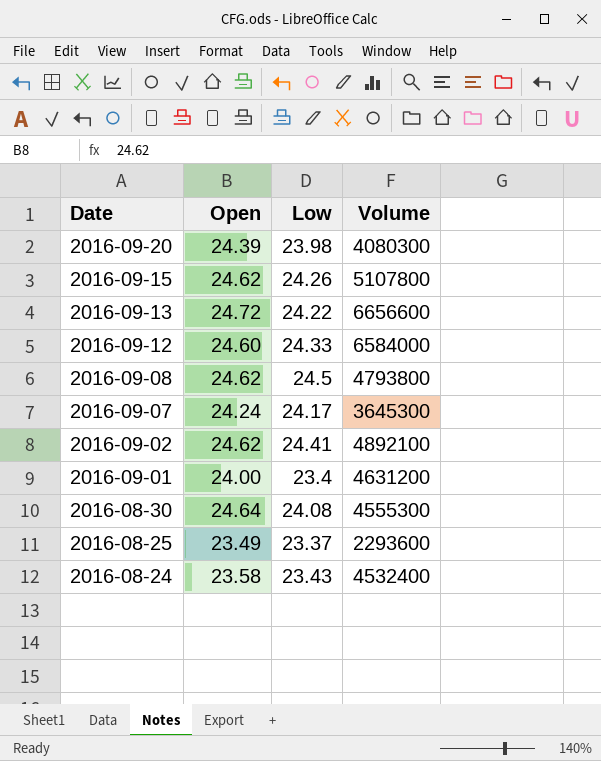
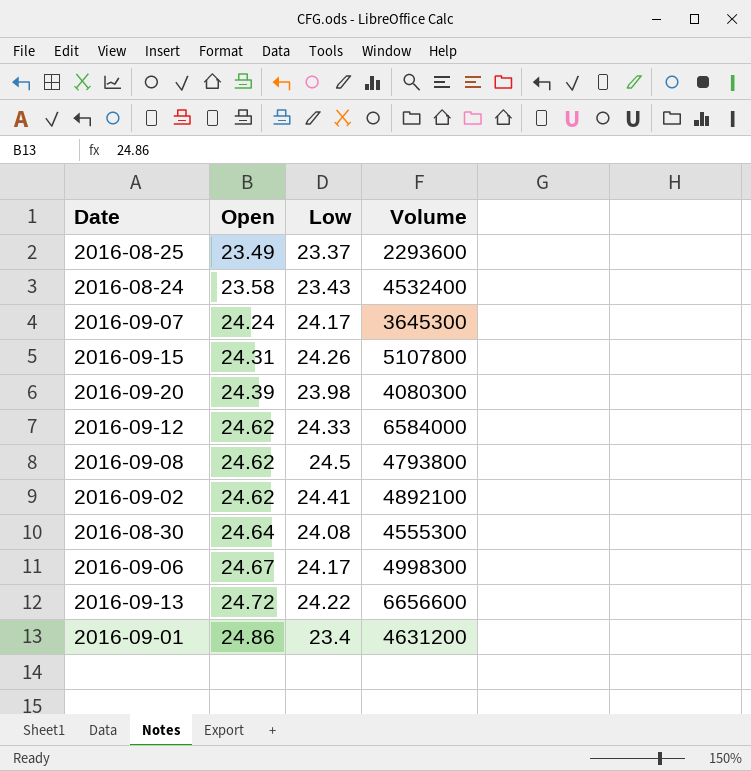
row order: Date descending -> Open ascending
2016-09-15 | Open: 24.62 -> 24.31
2016-09-12 | Open: 24.60 -> 24.62
row 2016-09-06: none -> 24.67 | 24.17 | 4998300
2016-09-01 | Open: 24.00 -> 24.86

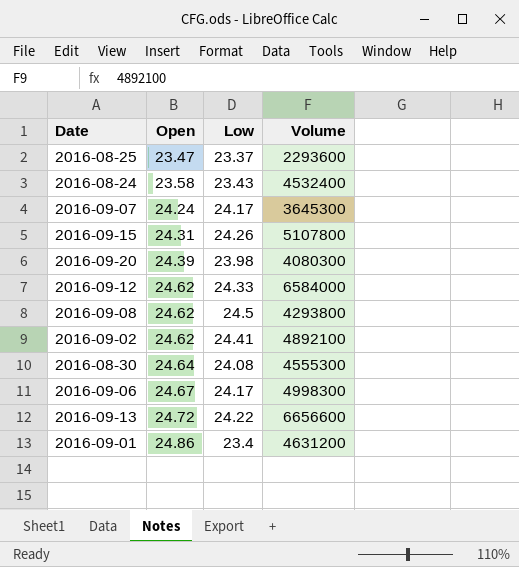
2016-08-25 | Open: 23.49 -> 23.47
2016-09-08 | Volume: 4793800 -> 4293800

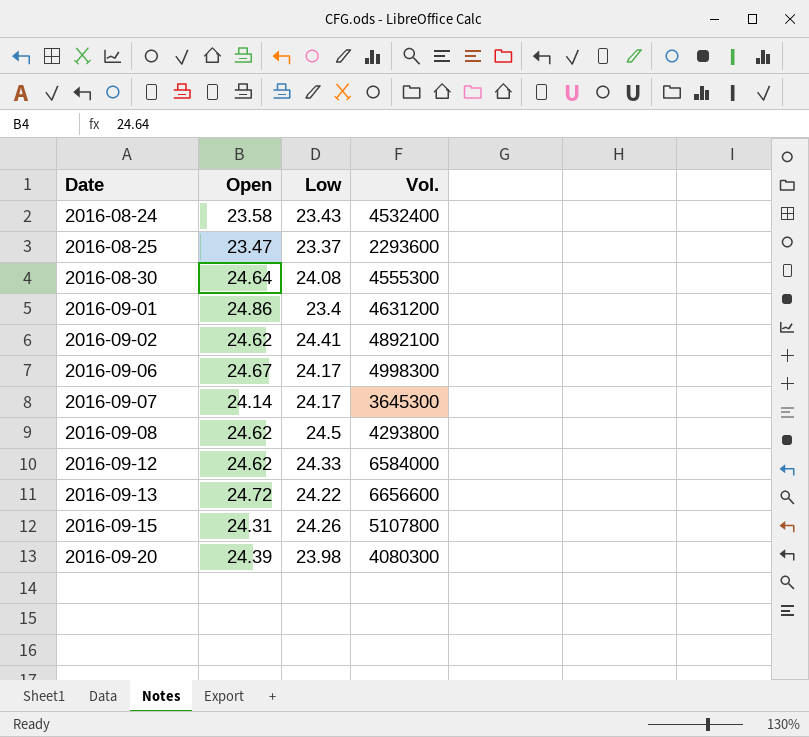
row order: Open ascending -> Date ascending
column name: Volume -> Vol.
2016-09-07 | Open: 24.24 -> 24.14

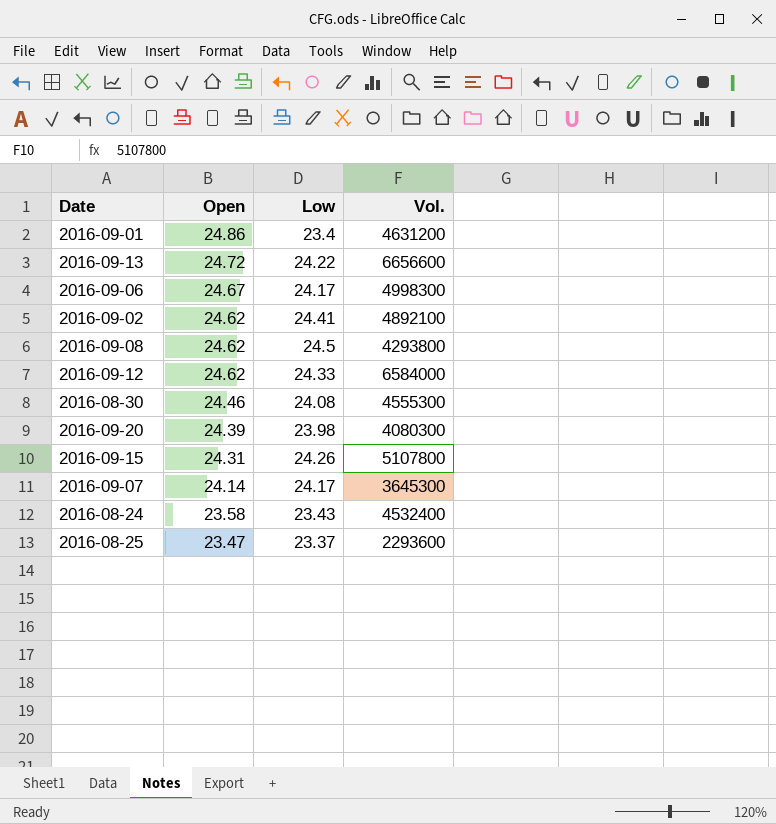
row order: Date ascending -> Open descending
2016-08-30 | Open: 24.64 -> 24.46

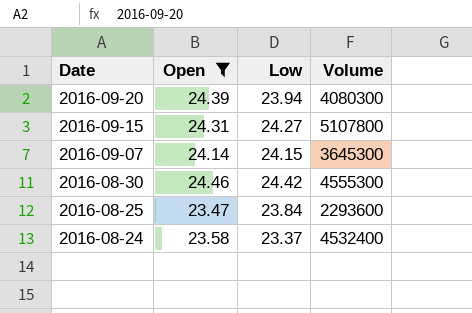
filter: none -> Open <= 24.46
row order: Open descending -> Date descending
column name: Vol. -> Volume
2016-09-20 | Low: 23.98 -> 23.94
2016-09-15 | Low: 24.26 -> 24.27
2016-09-07 | Low: 24.17 -> 24.15
2016-08-30 | Low: 24.08 -> 24.42
2016-08-25 | Low: 23.37 -> 23.84
2016-08-24 | Low: 23.43 -> 23.37

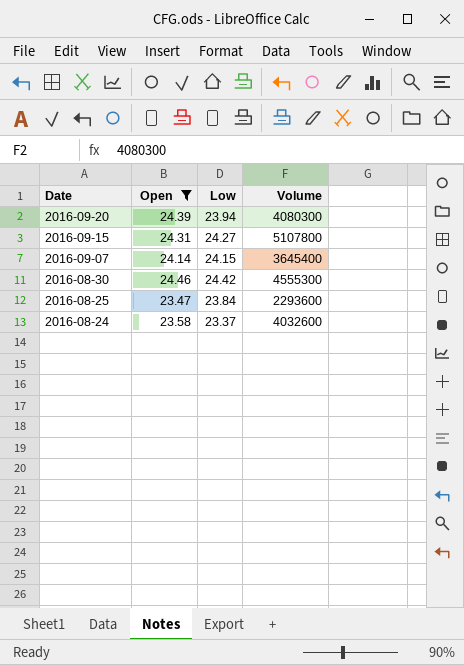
2016-09-07 | Volume: 3645300 -> 3645400
2016-08-24 | Volume: 4532400 -> 4032600

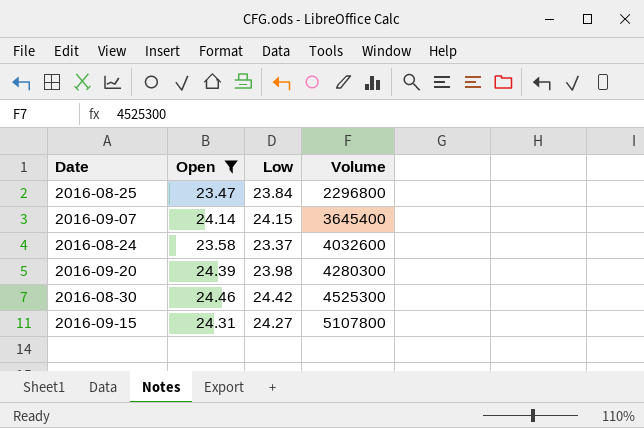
row order: Date descending -> Volume ascending
2016-08-25 | Volume: 2293600 -> 2296800
2016-09-20 | Low: 23.94 -> 23.98
2016-09-20 | Volume: 4080300 -> 4280300
2016-08-30 | Volume: 4555300 -> 4525300

